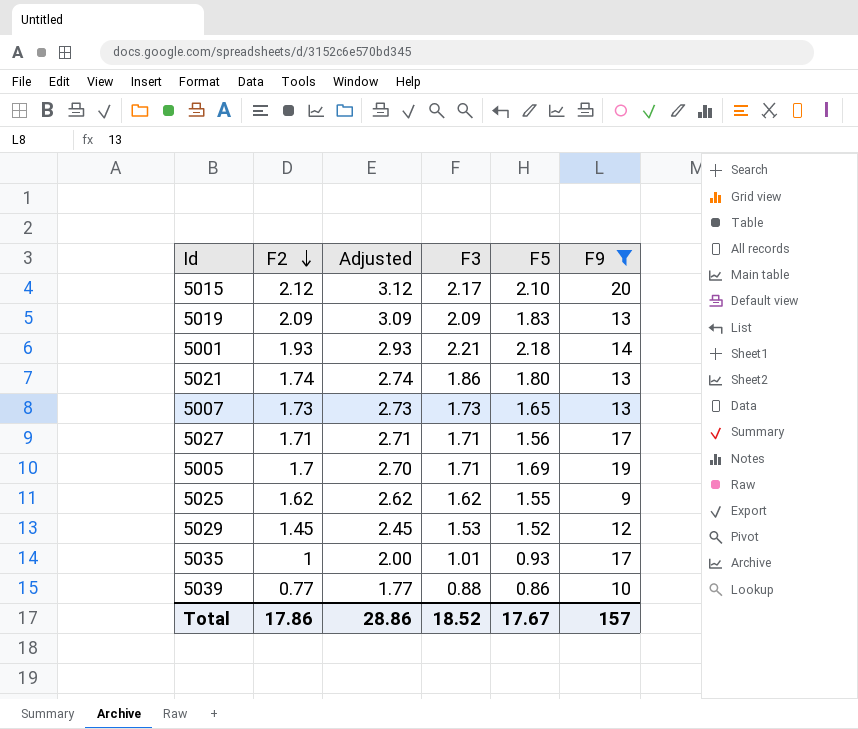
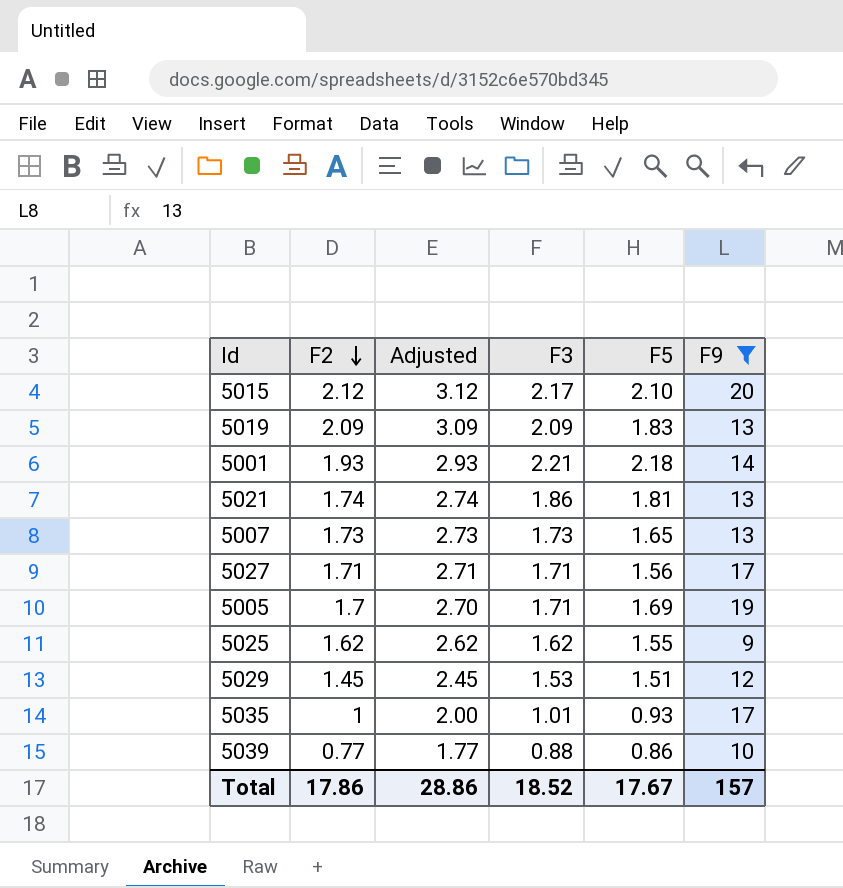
5021 | F5: 1.80 -> 1.81
5029 | F5: 1.52 -> 1.51

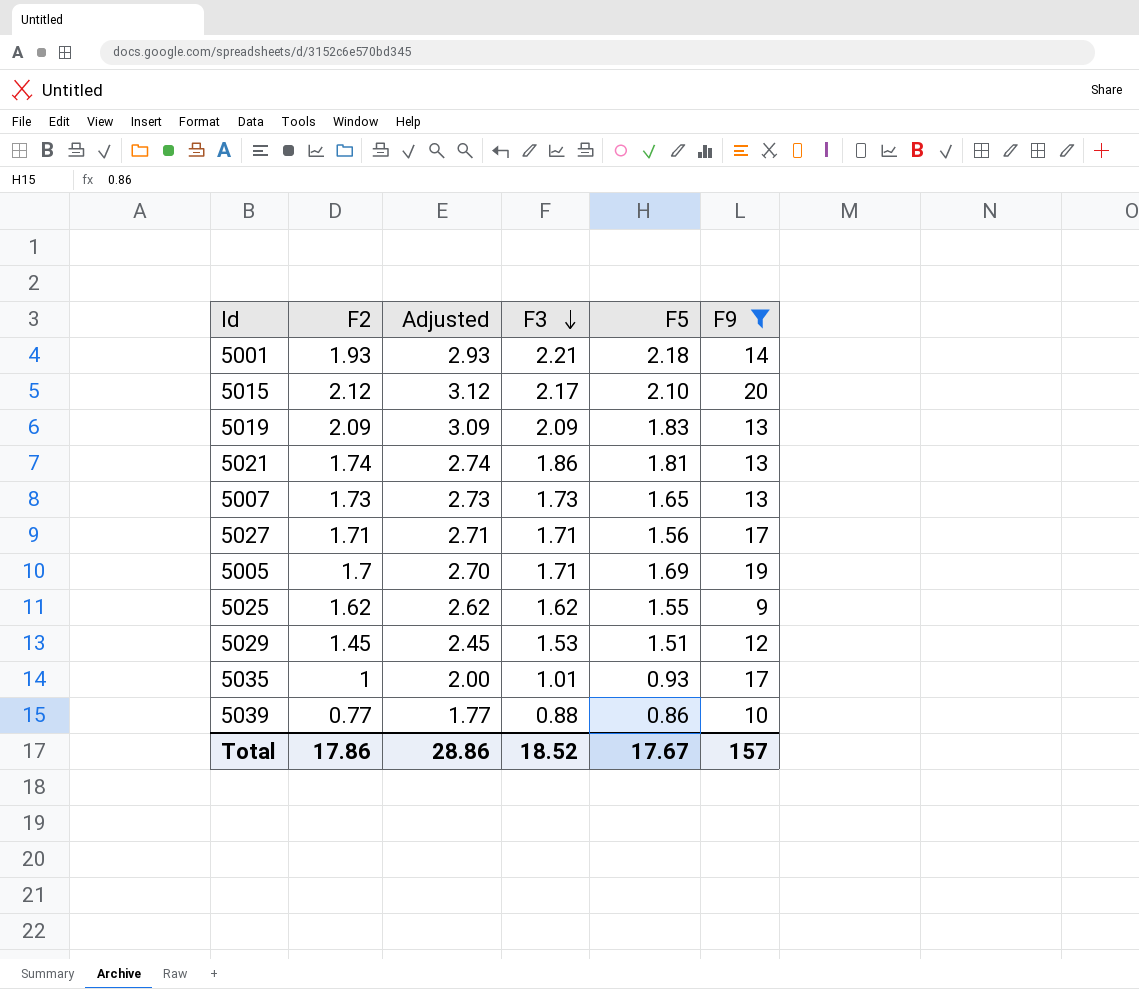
row order: F2 descending -> F3 descending

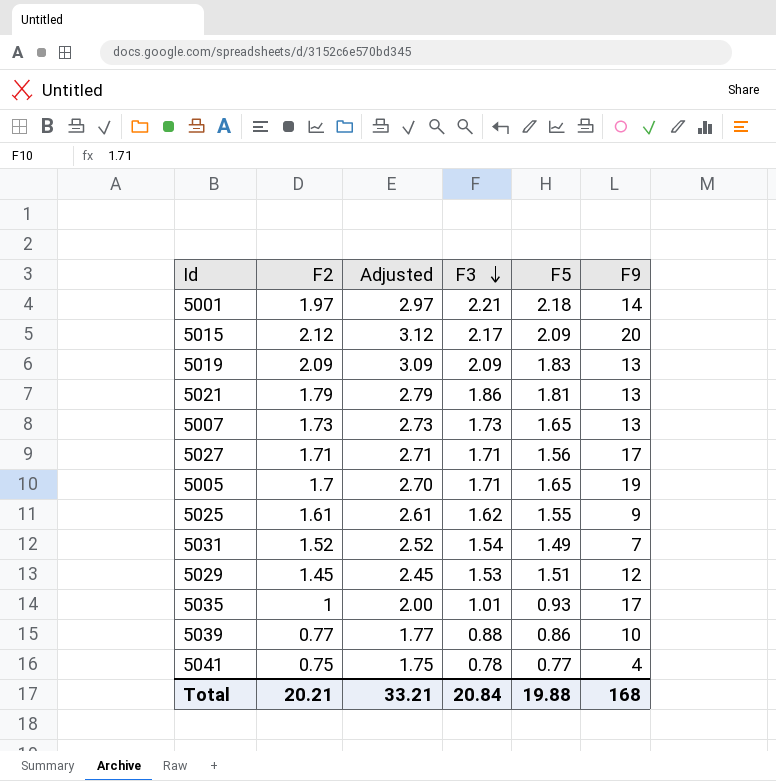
filter: F9 >= 9 -> none
5001 | F2: 1.93 -> 1.97
5001 | Adjusted: 2.93 -> 2.97
5015 | F5: 2.10 -> 2.09
5021 | F2: 1.74 -> 1.79
5021 | Adjusted: 2.74 -> 2.79
5005 | F5: 1.69 -> 1.65
5025 | F2: 1.62 -> 1.61
5025 | Adjusted: 2.62 -> 2.61
Total | F2: 17.86 -> 20.21
Total | Adjusted: 28.86 -> 33.21
Total | F3: 18.52 -> 20.84
Total | F5: 17.67 -> 19.88
Total | F9: 157 -> 168

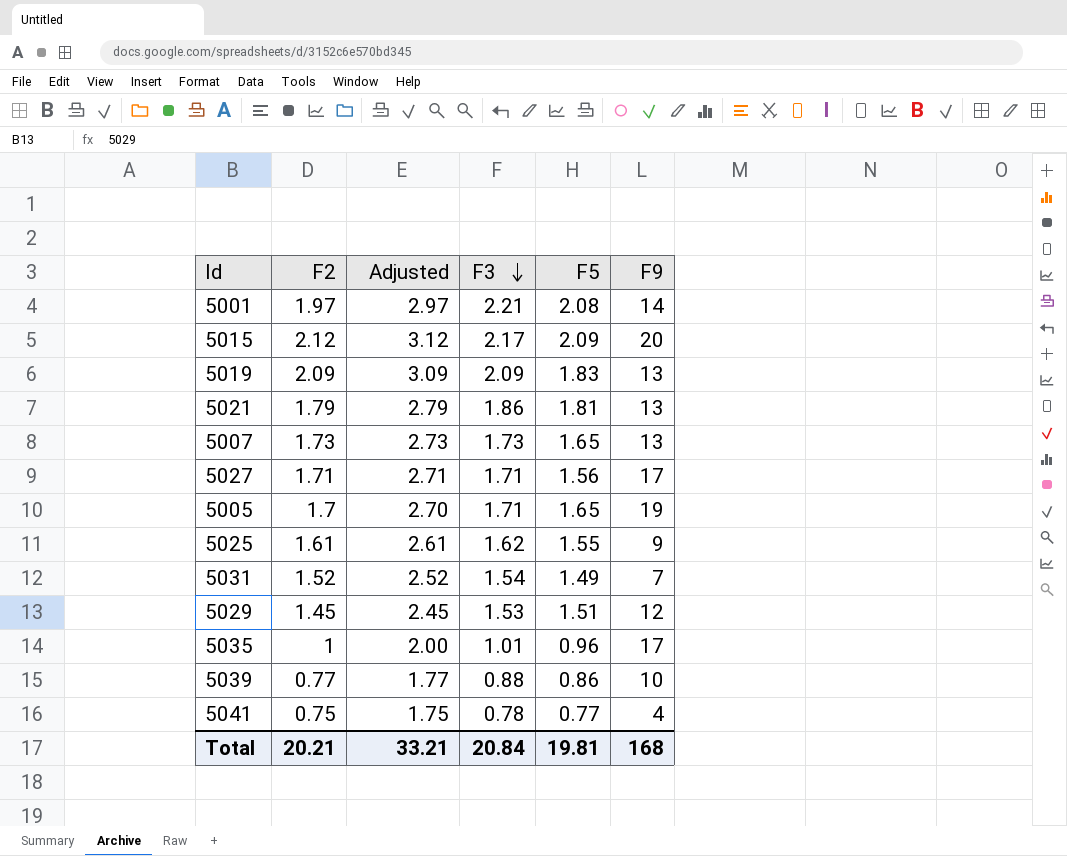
5001 | F5: 2.18 -> 2.08
5035 | F5: 0.93 -> 0.96
Total | F5: 19.88 -> 19.81

